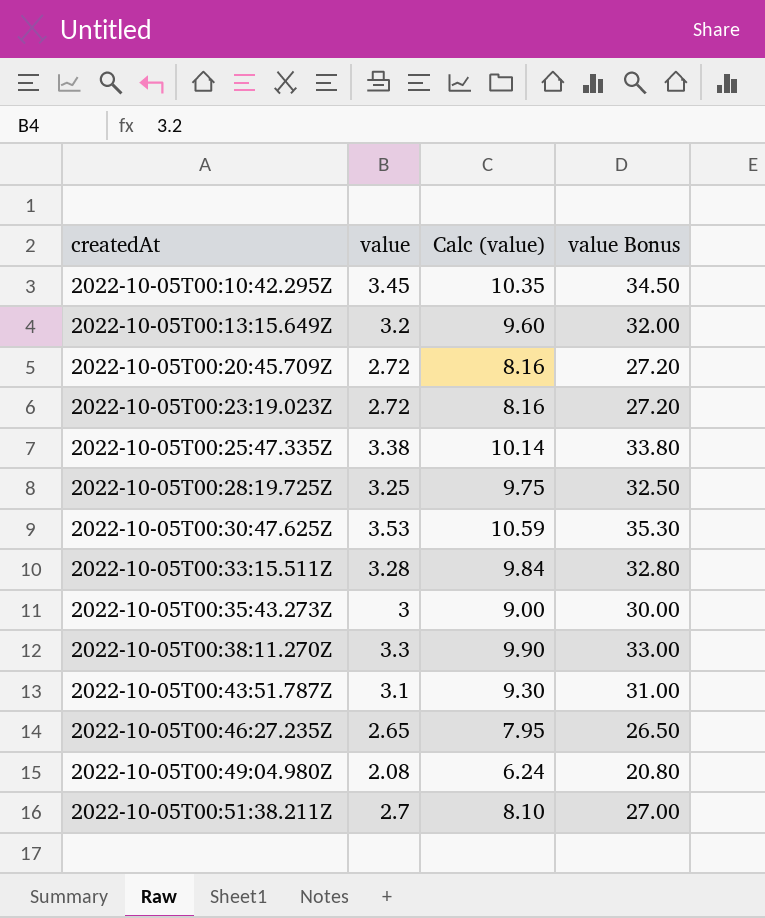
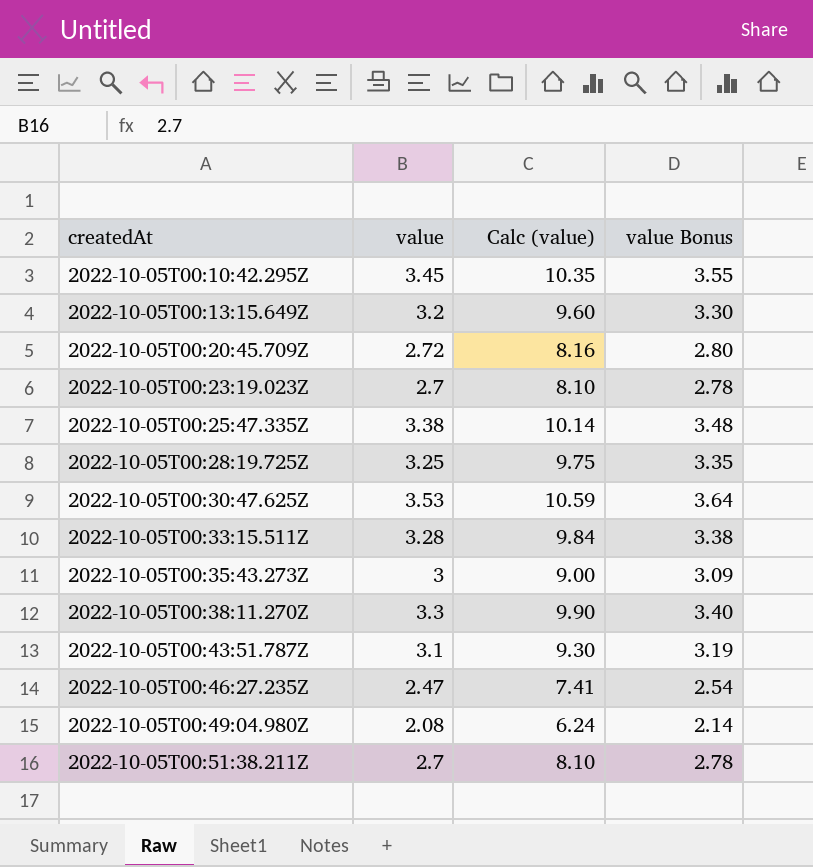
column value Bonus | formula: [value] * 10 -> [value] * 1.03
2022-10-05T00:23:19.023Z | value: 2.72 -> 2.7
2022-10-05T00:23:19.023Z | Calc (value): 8.16 -> 8.10
2022-10-05T00:46:27.235Z | value: 2.65 -> 2.47
2022-10-05T00:46:27.235Z | Calc (value): 7.95 -> 7.41

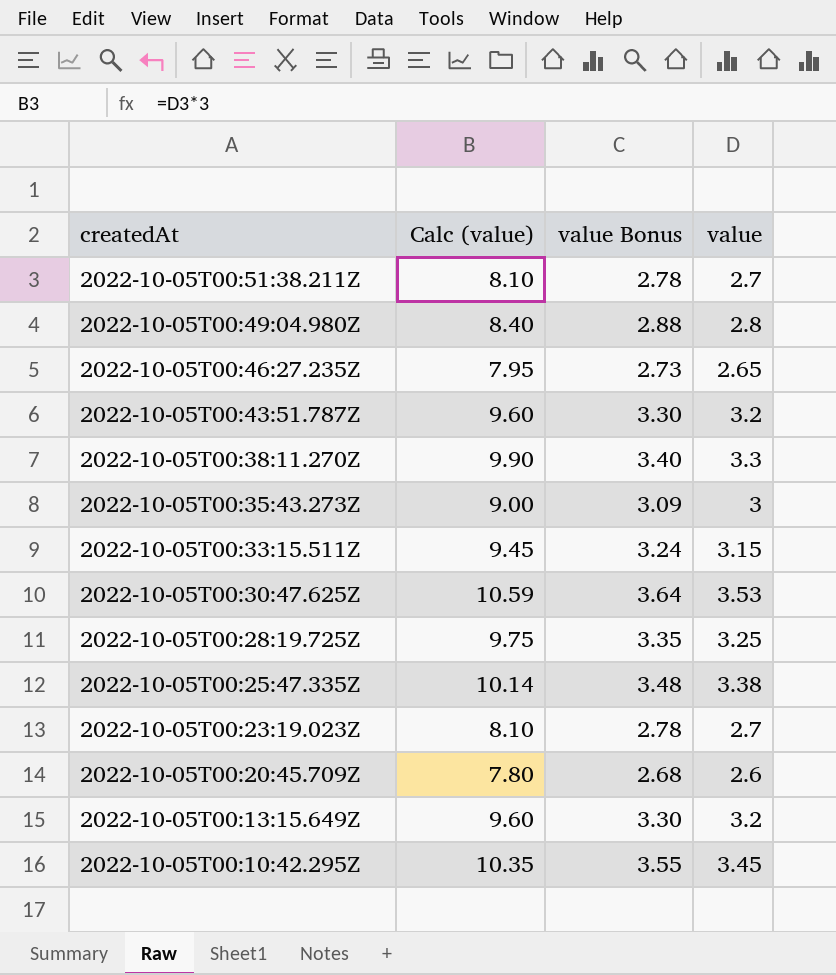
row order: createdAt ascending -> createdAt descending
column value | position: 2 -> 4
2022-10-05T00:49:04.980Z | Calc (value): 6.24 -> 8.40
2022-10-05T00:49:04.980Z | value Bonus: 2.14 -> 2.88
2022-10-05T00:49:04.980Z | value: 2.08 -> 2.8
2022-10-05T00:46:27.235Z | Calc (value): 7.41 -> 7.95
2022-10-05T00:46:27.235Z | value Bonus: 2.54 -> 2.73
2022-10-05T00:46:27.235Z | value: 2.47 -> 2.65
2022-10-05T00:43:51.787Z | Calc (value): 9.30 -> 9.60
2022-10-05T00:43:51.787Z | value Bonus: 3.19 -> 3.30
2022-10-05T00:43:51.787Z | value: 3.1 -> 3.2
2022-10-05T00:33:15.511Z | Calc (value): 9.84 -> 9.45
2022-10-05T00:33:15.511Z | value Bonus: 3.38 -> 3.24
2022-10-05T00:33:15.511Z | value: 3.28 -> 3.15
2022-10-05T00:20:45.709Z | Calc (value): 8.16 -> 7.80
2022-10-05T00:20:45.709Z | value Bonus: 2.80 -> 2.68
2022-10-05T00:20:45.709Z | value: 2.72 -> 2.6

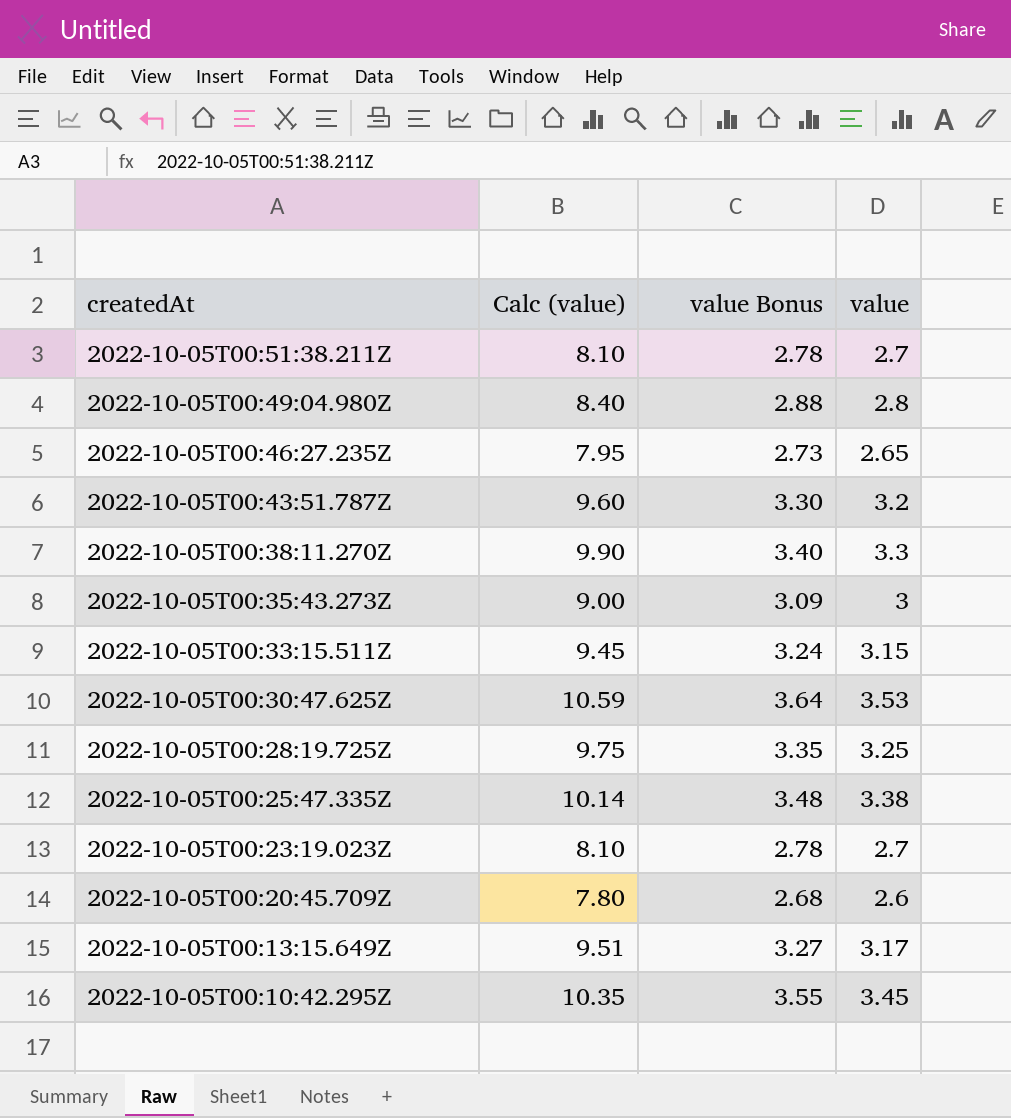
2022-10-05T00:13:15.649Z | Calc (value): 9.60 -> 9.51
2022-10-05T00:13:15.649Z | value Bonus: 3.30 -> 3.27
2022-10-05T00:13:15.649Z | value: 3.2 -> 3.17

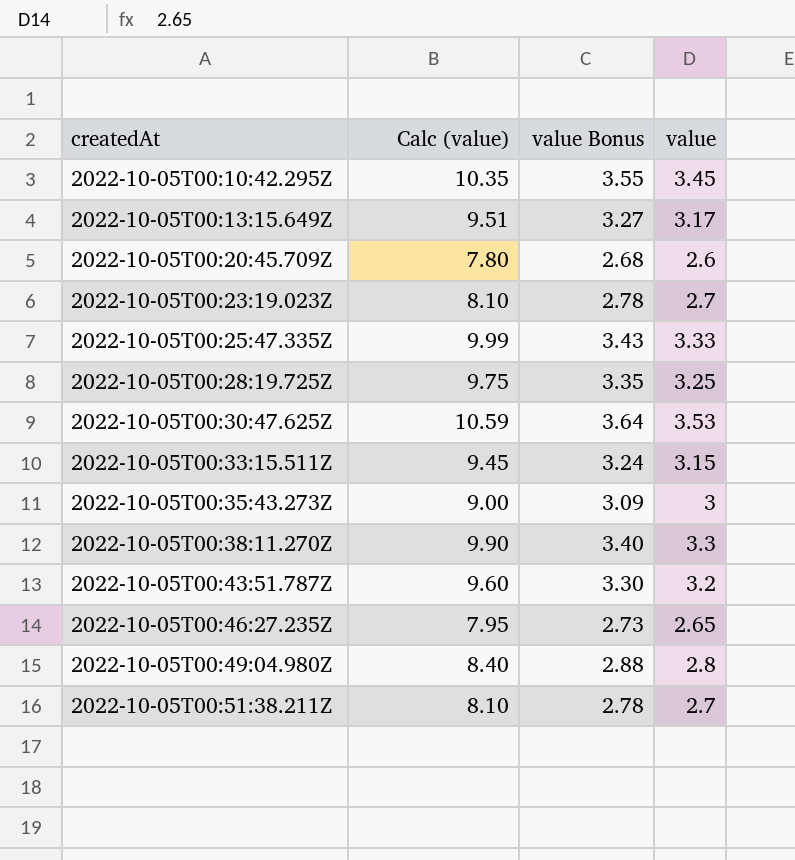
row order: createdAt descending -> createdAt ascending
2022-10-05T00:25:47.335Z | Calc (value): 10.14 -> 9.99
2022-10-05T00:25:47.335Z | value Bonus: 3.48 -> 3.43
2022-10-05T00:25:47.335Z | value: 3.38 -> 3.33

